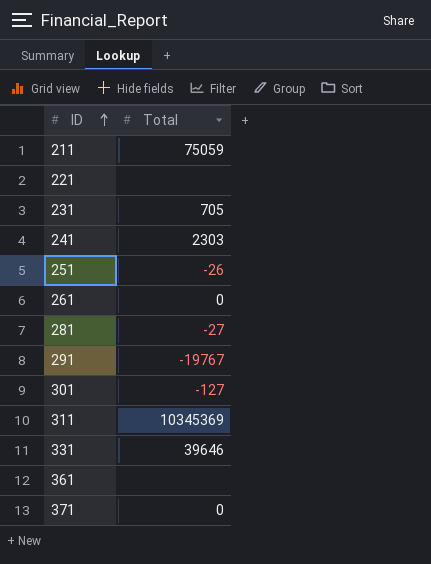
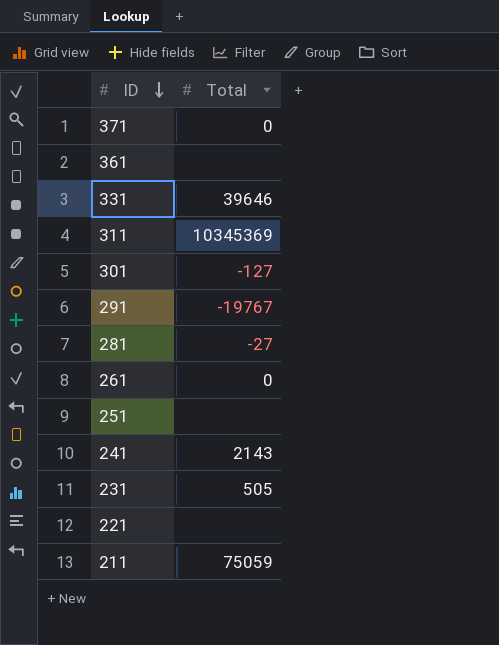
row order: ID ascending -> ID descending
251 | Total: -26 -> none
241 | Total: 2303 -> 2143
231 | Total: 705 -> 505

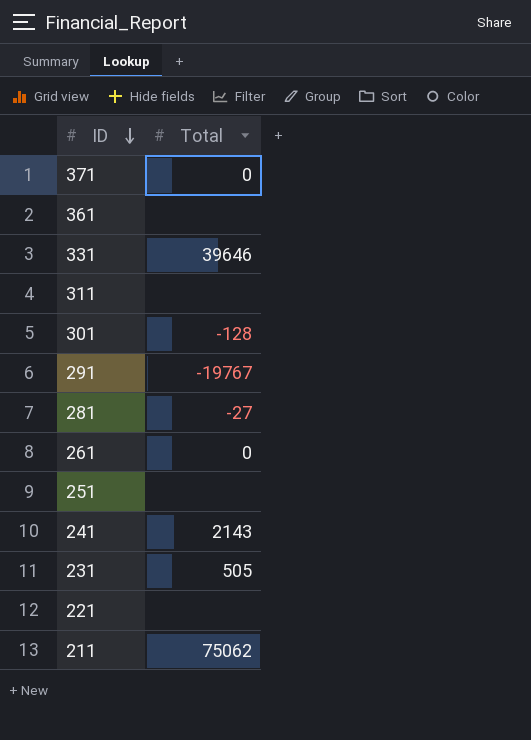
311 | Total: 10345369 -> none
301 | Total: -127 -> -128
211 | Total: 75059 -> 75062

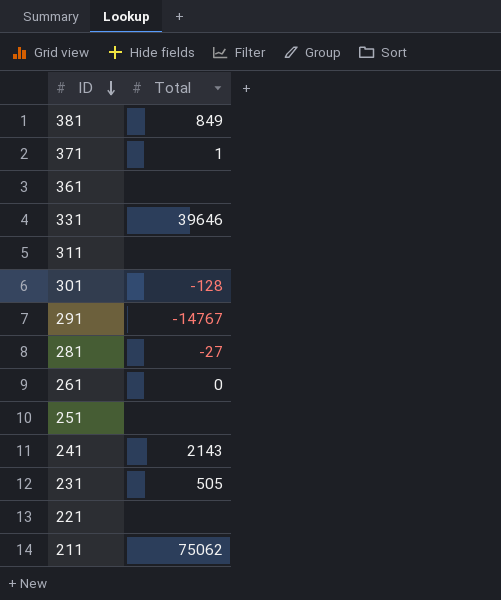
row 381: none -> 849
371 | Total: 0 -> 1
291 | Total: -19767 -> -14767

